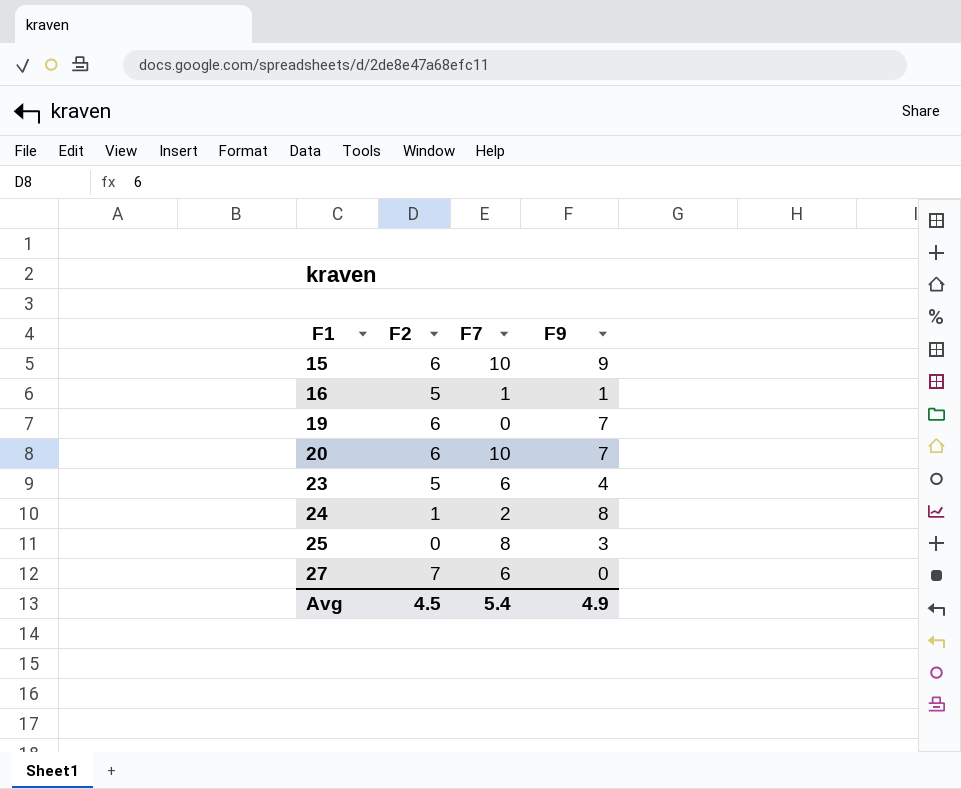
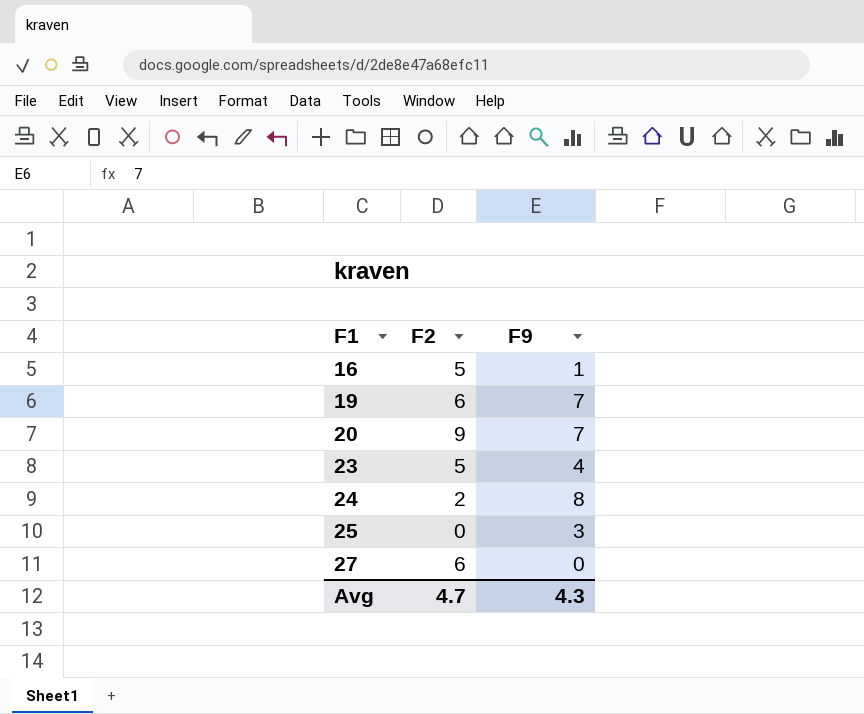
column F7 | position: 3 -> none
row 15: 6 | 10 | 9 -> none
20 | F2: 6 -> 9
24 | F2: 1 -> 2
27 | F2: 7 -> 6
Avg | F2: 4.5 -> 4.7
Avg | F9: 4.9 -> 4.3

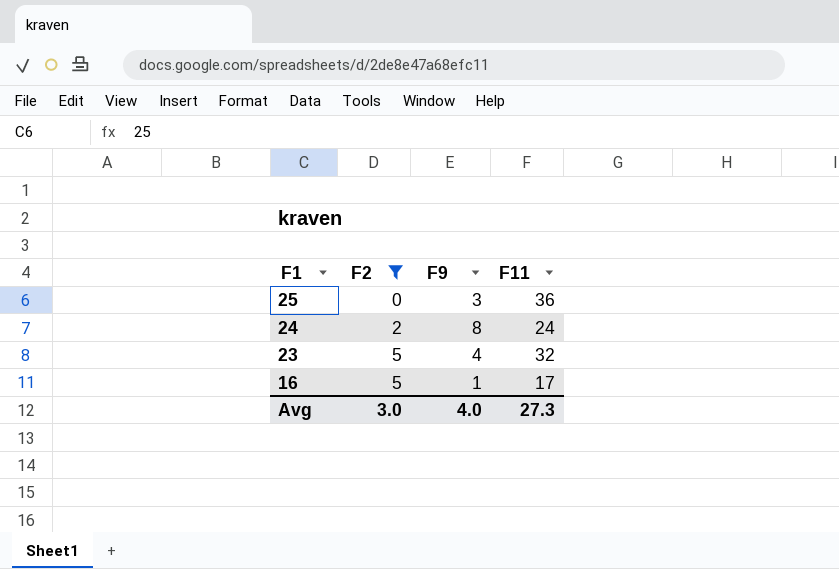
filter: none -> F2 <= 5
row order: F1 ascending -> F1 descending
column F11 | position: none -> 4
Avg | F2: 4.7 -> 3.0
Avg | F9: 4.3 -> 4.0

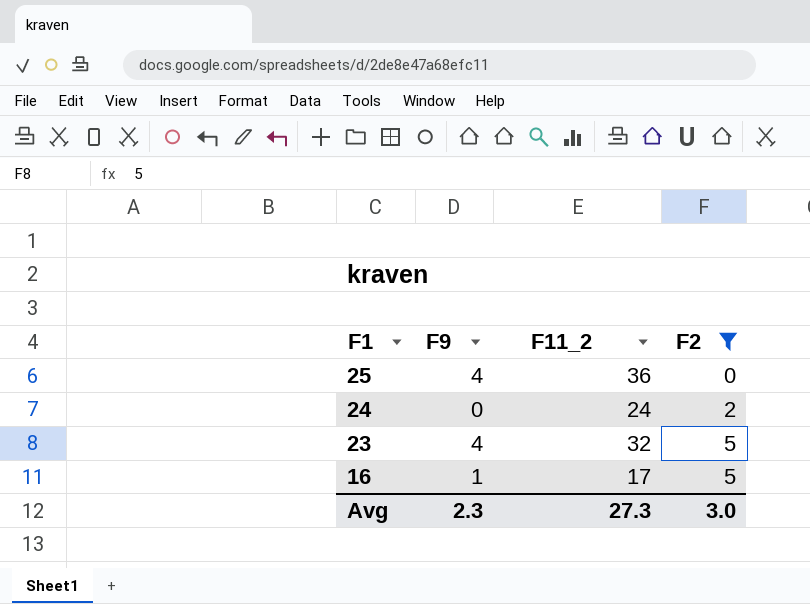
column name: F11 -> F11_2
column F2 | position: 2 -> 4
25 | F9: 3 -> 4
24 | F9: 8 -> 0
Avg | F9: 4.0 -> 2.3

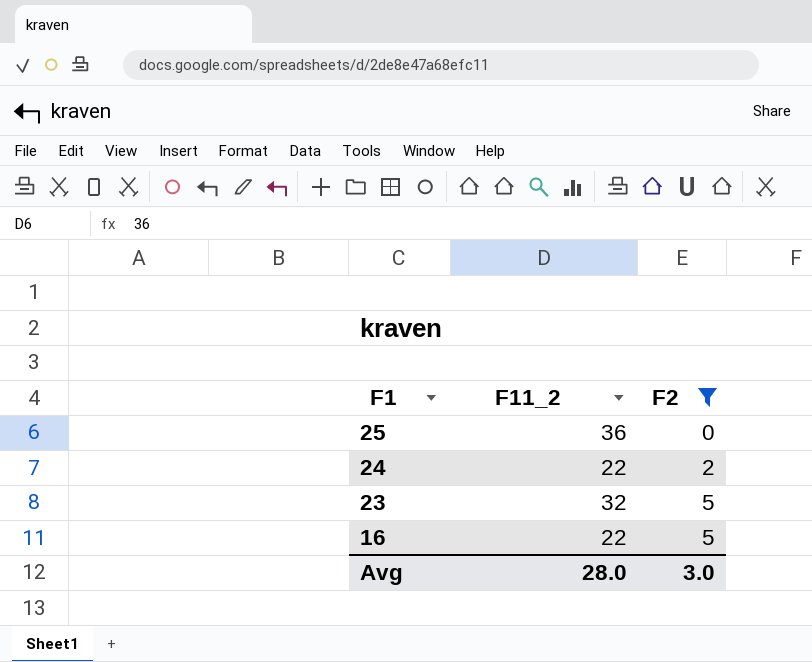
column F9 | position: 2 -> none
24 | F11_2: 24 -> 22
16 | F11_2: 17 -> 22
Avg | F11_2: 27.3 -> 28.0

